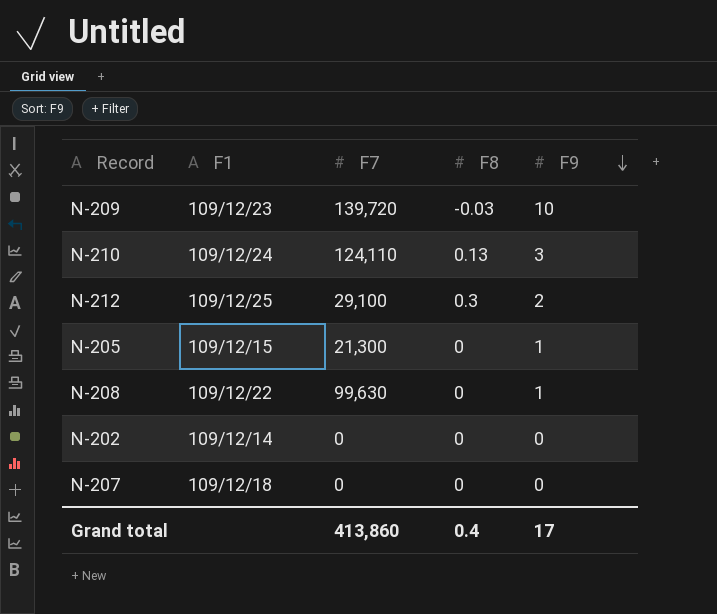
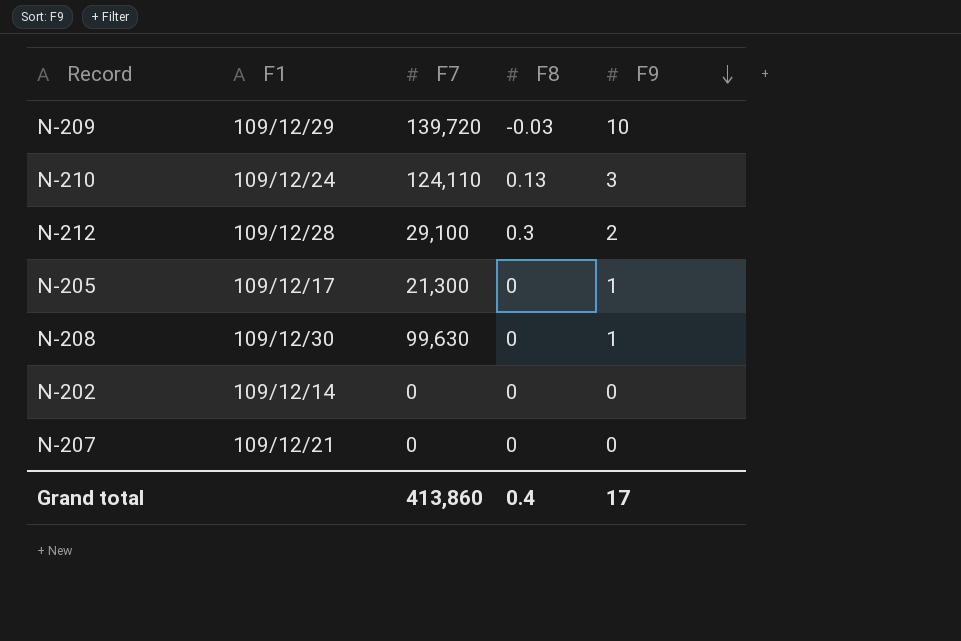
N-209 | F1: 109/12/23 -> 109/12/29
N-212 | F1: 109/12/25 -> 109/12/28
N-205 | F1: 109/12/15 -> 109/12/17
N-208 | F1: 109/12/22 -> 109/12/30
N-207 | F1: 109/12/18 -> 109/12/21

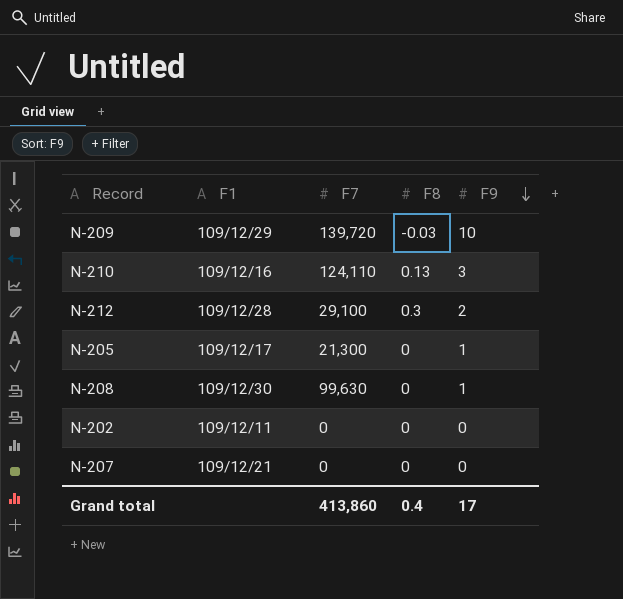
N-210 | F1: 109/12/24 -> 109/12/16
N-202 | F1: 109/12/14 -> 109/12/11

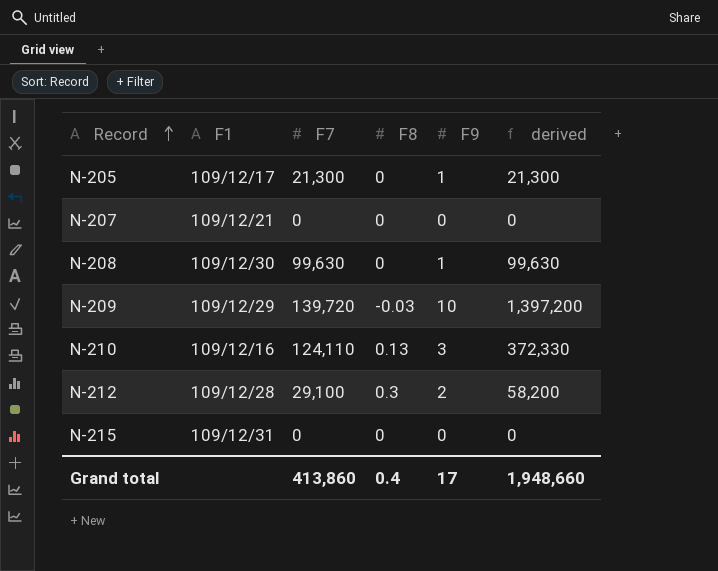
row order: F9 descending -> Record ascending
column derived | formula: none -> [F7] * [F9]
row N-202: 109/12/11 | 0 | 0 | 0 -> none
row N-215: none -> 109/12/31 | 0 | 0 | 0 | 0

